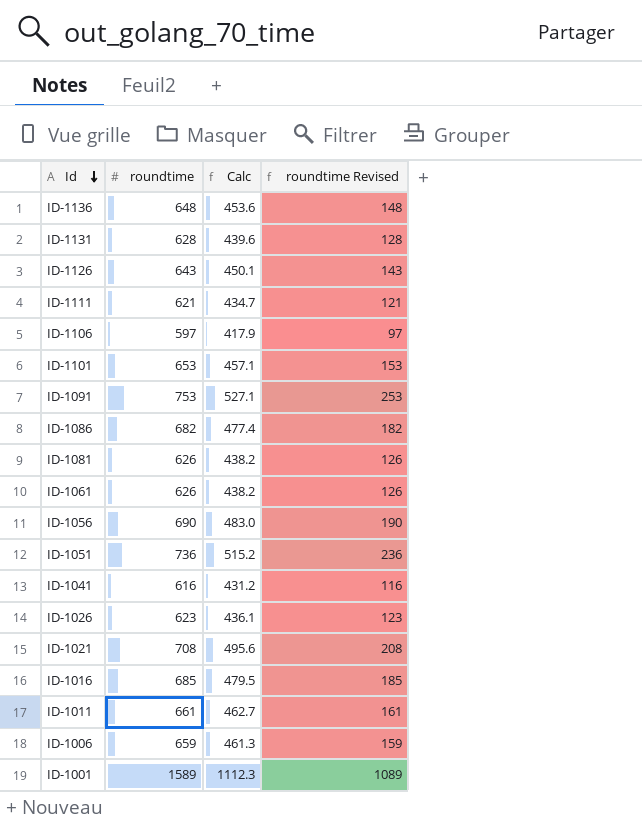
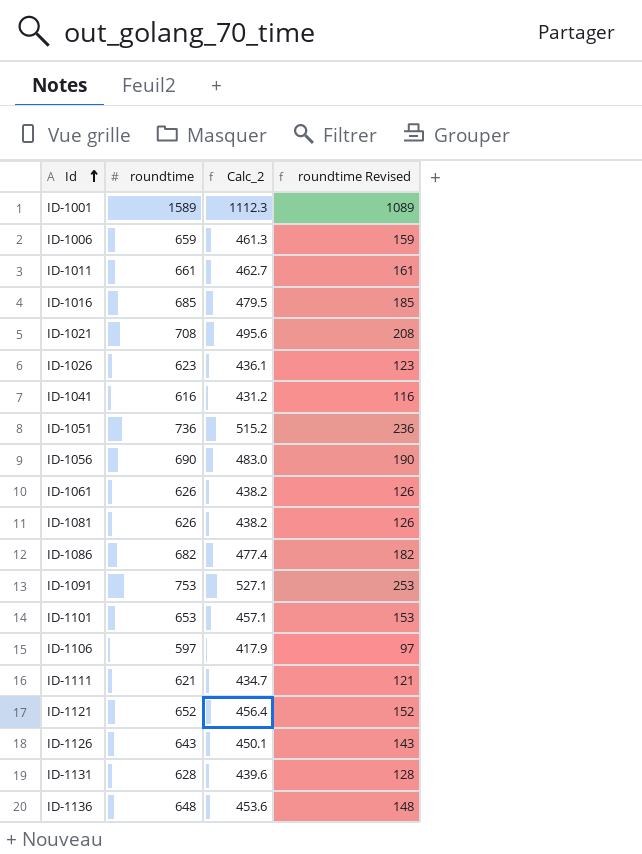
row order: Id descending -> Id ascending
column name: Calc -> Calc_2
row ID-1121: none -> 652 | 456.4 | 152

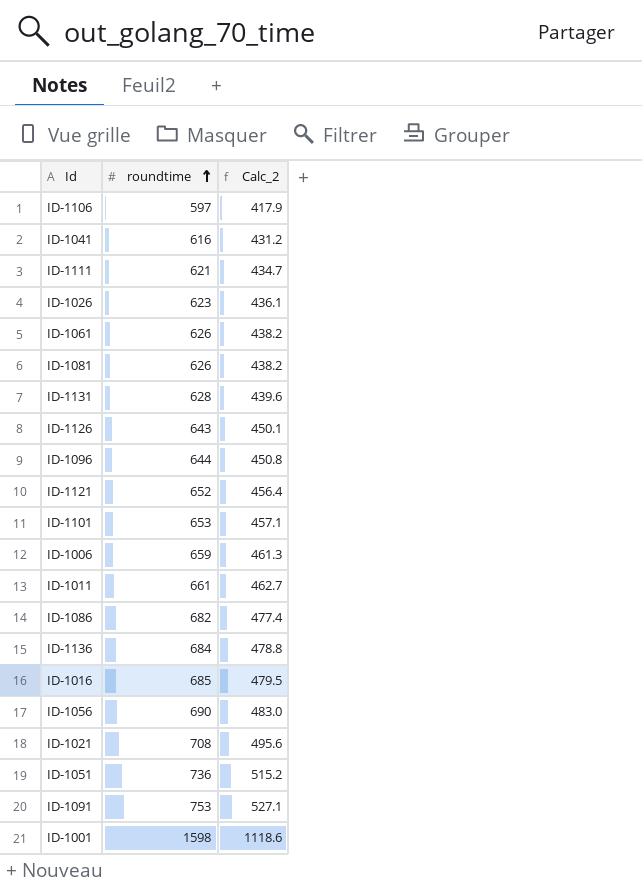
row order: Id ascending -> roundtime ascending
column roundtime Revised | formula: [roundtime] - 500 -> none
row ID-1096: none -> 644 | 450.8
ID-1136 | roundtime: 648 -> 684
ID-1136 | Calc_2: 453.6 -> 478.8
ID-1001 | roundtime: 1589 -> 1598
ID-1001 | Calc_2: 1112.3 -> 1118.6

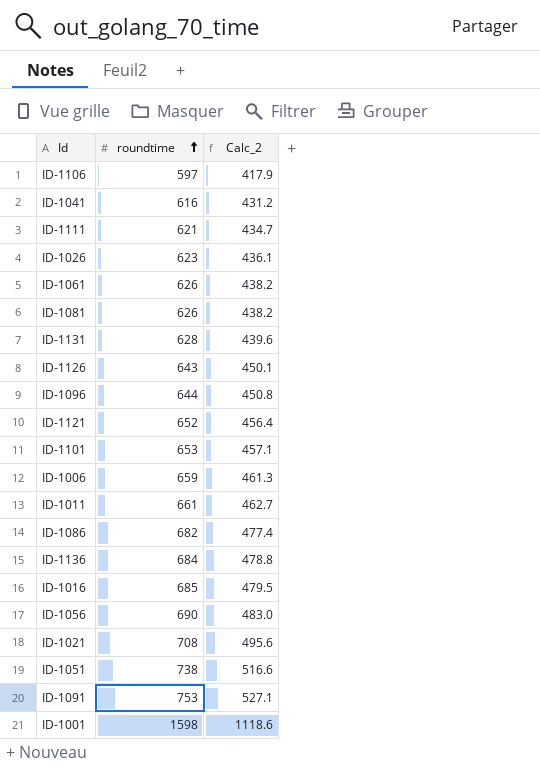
ID-1051 | roundtime: 736 -> 738
ID-1051 | Calc_2: 515.2 -> 516.6

